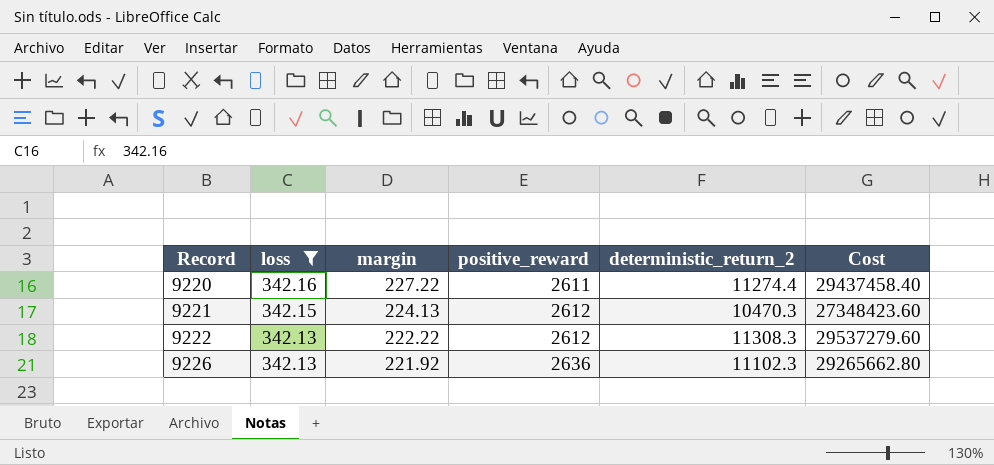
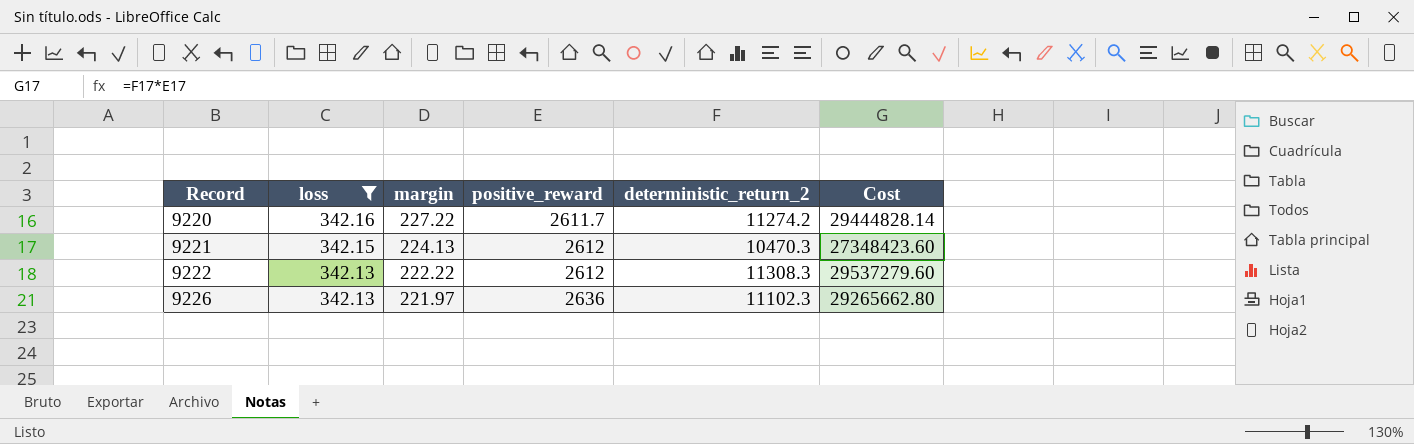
9220 | positive_reward: 2611 -> 2611.7
9220 | deterministic_return_2: 11274.4 -> 11274.2
9220 | Cost: 29437458.40 -> 29444828.14
9226 | margin: 221.92 -> 221.97

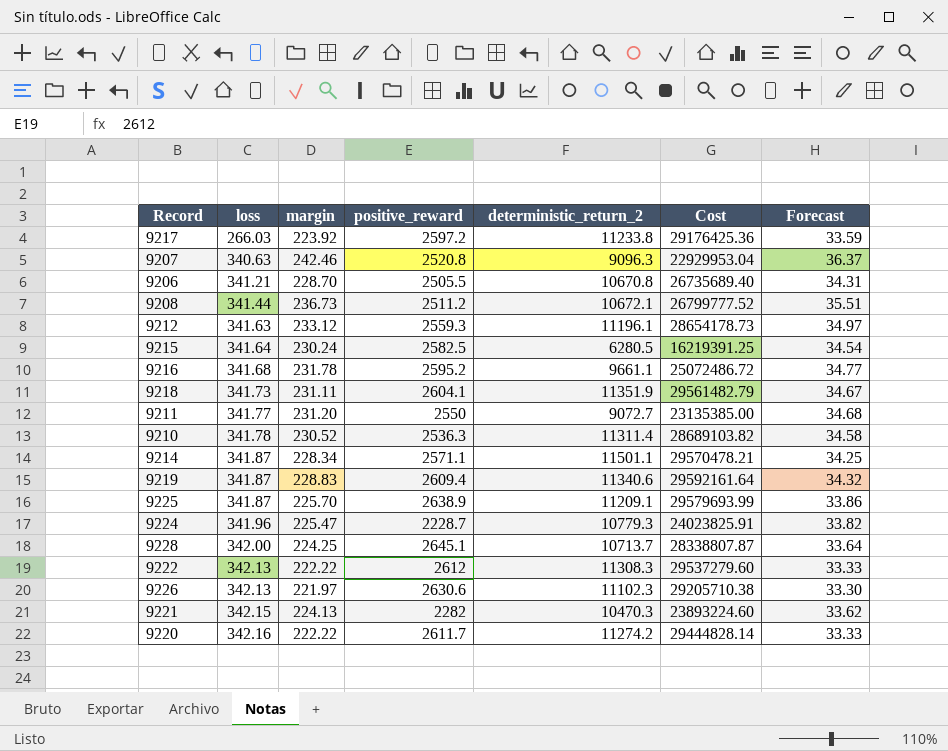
filter: loss >= 342.13 -> none
row order: Record ascending -> loss ascending
column Forecast | formula: none -> [margin] * 0.15
9226 | positive_reward: 2636 -> 2630.6
9226 | Cost: 29265662.80 -> 29205710.38
9221 | positive_reward: 2612 -> 2282
9221 | Cost: 27348423.60 -> 23893224.60
9220 | margin: 227.22 -> 222.22

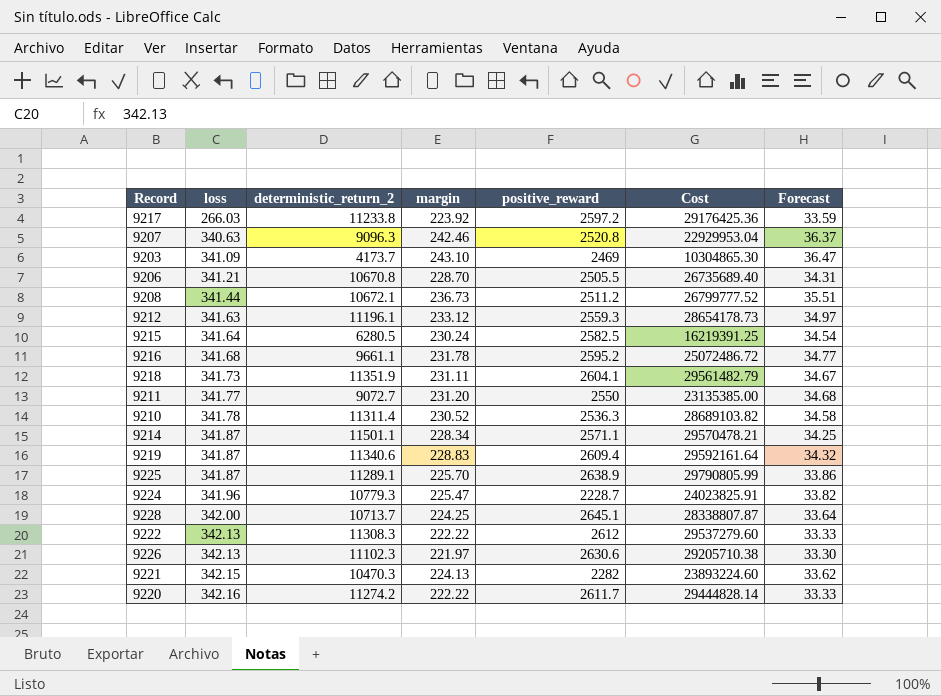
column deterministic_return_2 | position: 5 -> 3
row 9203: none -> 341.09 | 4173.7 | 243.10 | 2469 | 10304865.30 | 36.47
9225 | deterministic_return_2: 11209.1 -> 11289.1
9225 | Cost: 29579693.99 -> 29790805.99

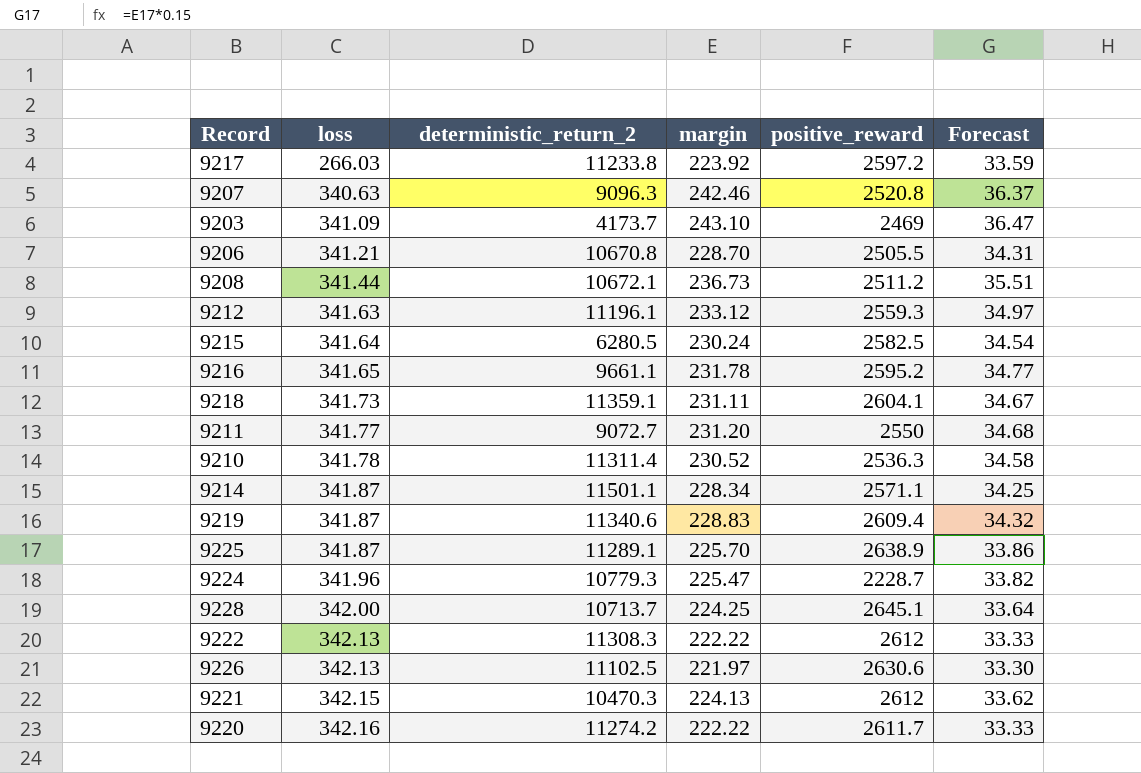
column Cost | formula: [deterministic_return_2] * [positive_reward] -> none
9216 | loss: 341.68 -> 341.65
9218 | deterministic_return_2: 11351.9 -> 11359.1
9226 | deterministic_return_2: 11102.3 -> 11102.5
9221 | positive_reward: 2282 -> 2612

